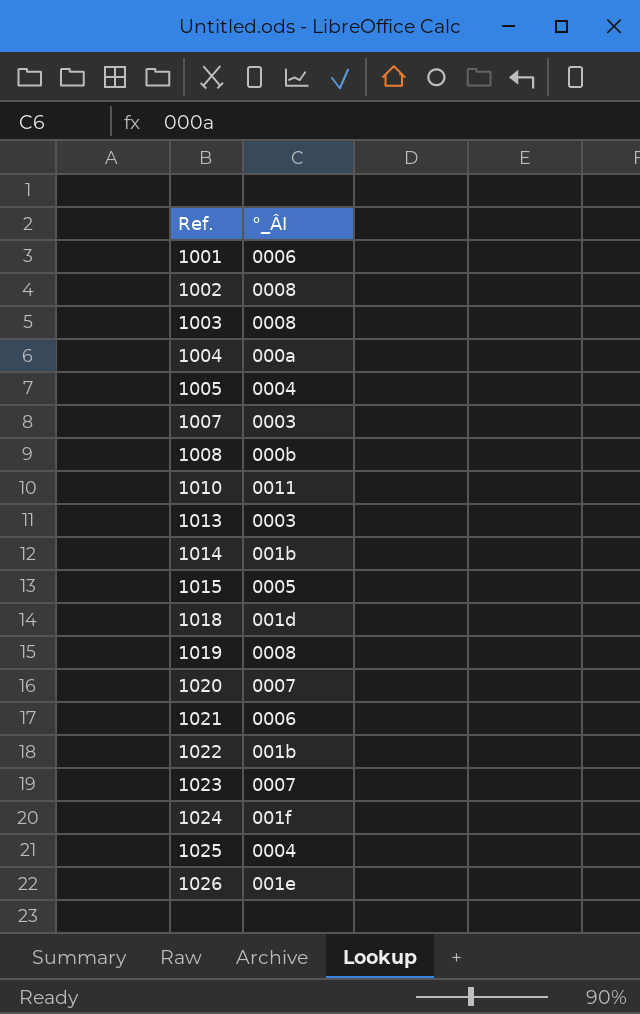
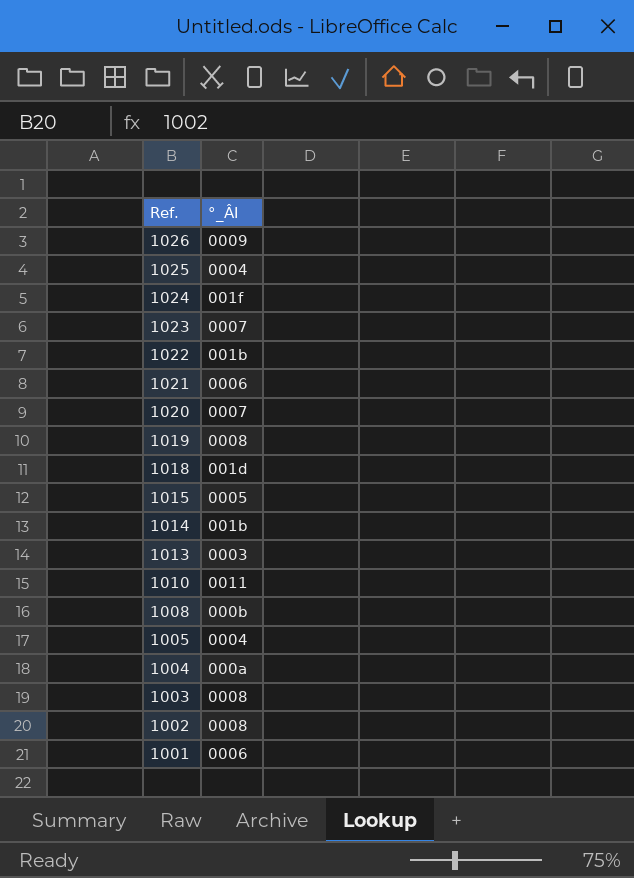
row order: Ref. ascending -> Ref. descending
row 1007: 0003 -> none
1026 | °_ÂI: 001e -> 0009

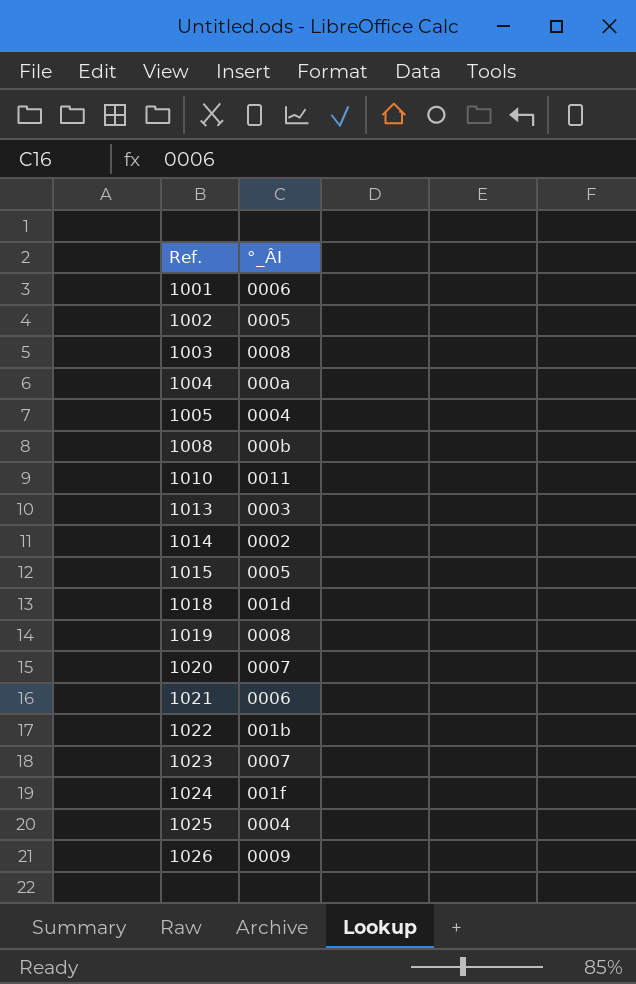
row order: Ref. descending -> Ref. ascending
1002 | °_ÂI: 0008 -> 0005
1014 | °_ÂI: 001b -> 0002

